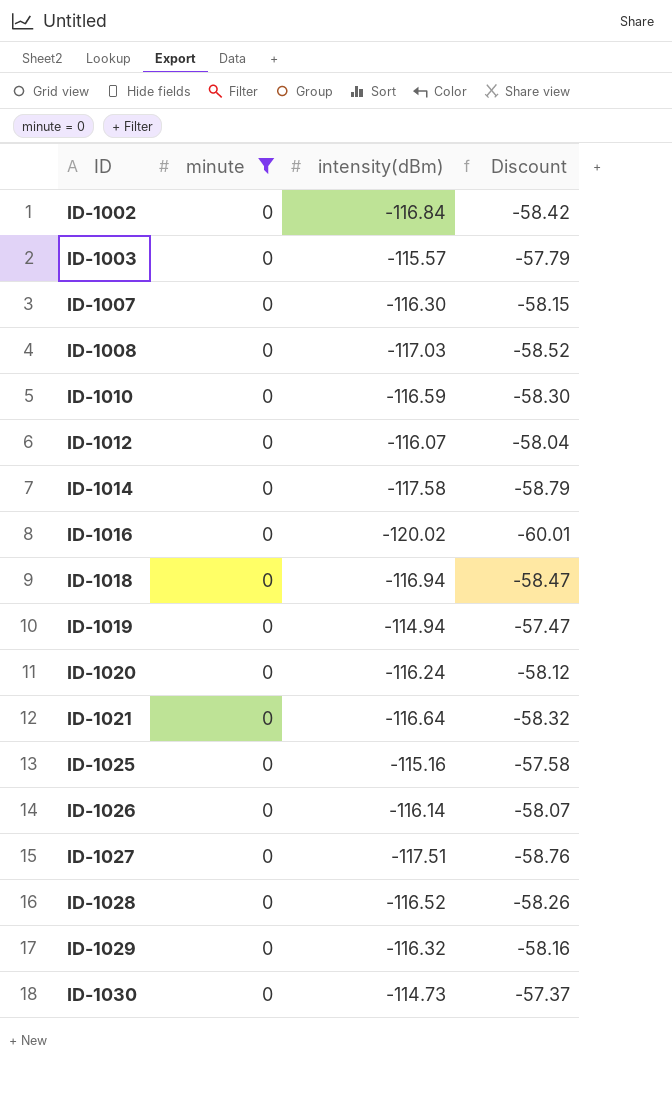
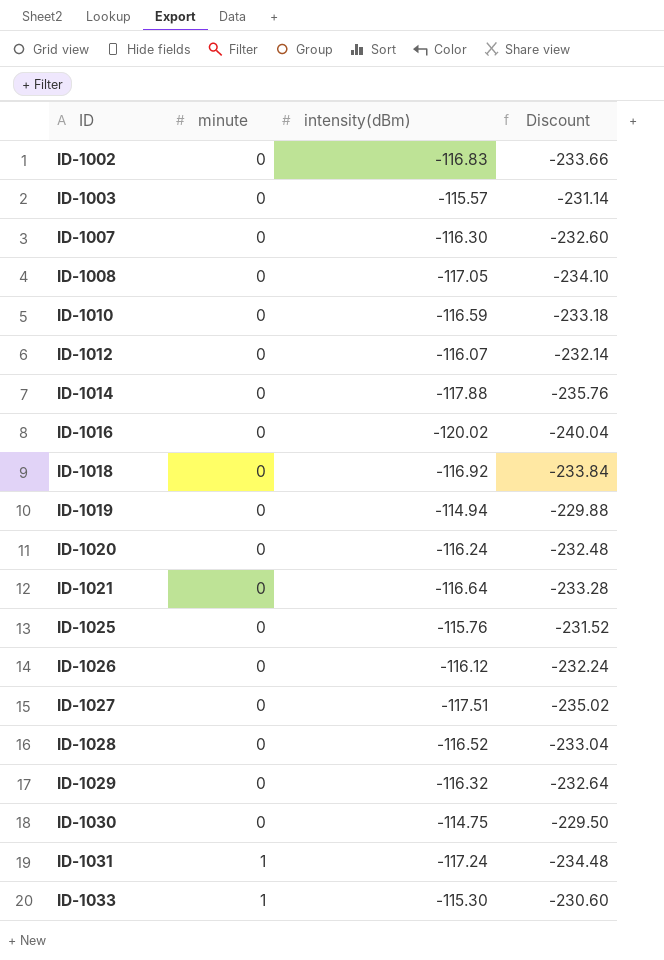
filter: minute = 0 -> none
column Discount | formula: [intensity(dBm)] * 0.5 -> [intensity(dBm)] * 2
ID-1002 | intensity(dBm): -116.84 -> -116.83
ID-1008 | intensity(dBm): -117.03 -> -117.05
ID-1014 | intensity(dBm): -117.58 -> -117.88
ID-1018 | intensity(dBm): -116.94 -> -116.92
ID-1025 | intensity(dBm): -115.16 -> -115.76
ID-1026 | intensity(dBm): -116.14 -> -116.12
ID-1030 | intensity(dBm): -114.73 -> -114.75

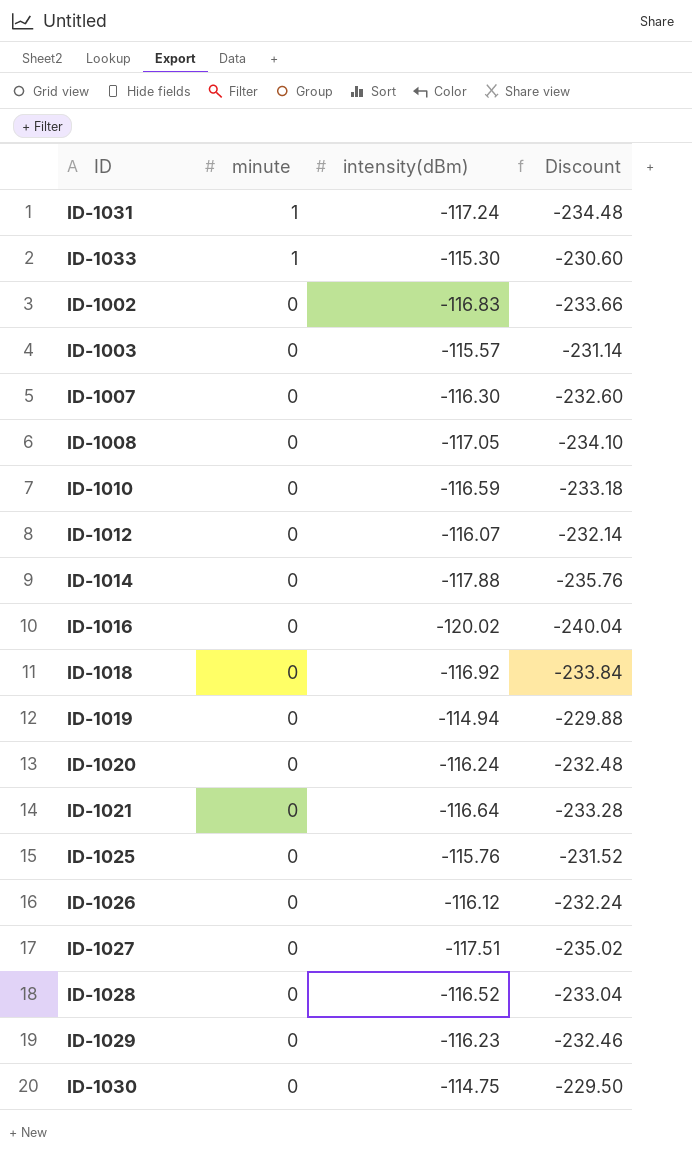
row order: ID ascending -> minute descending
ID-1029 | intensity(dBm): -116.32 -> -116.23
ID-1029 | Discount: -232.64 -> -232.46

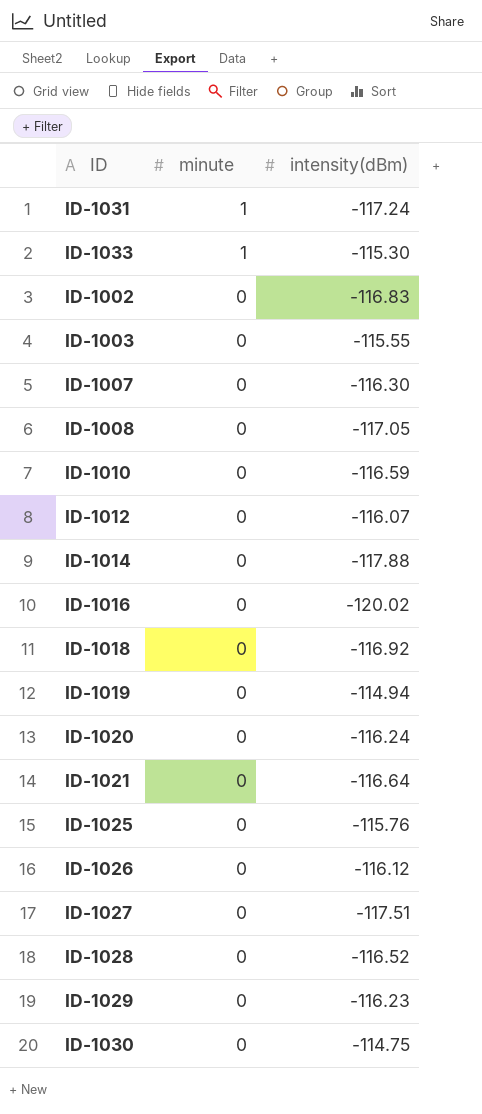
column Discount | formula: [intensity(dBm)] * 2 -> none
ID-1003 | intensity(dBm): -115.57 -> -115.55

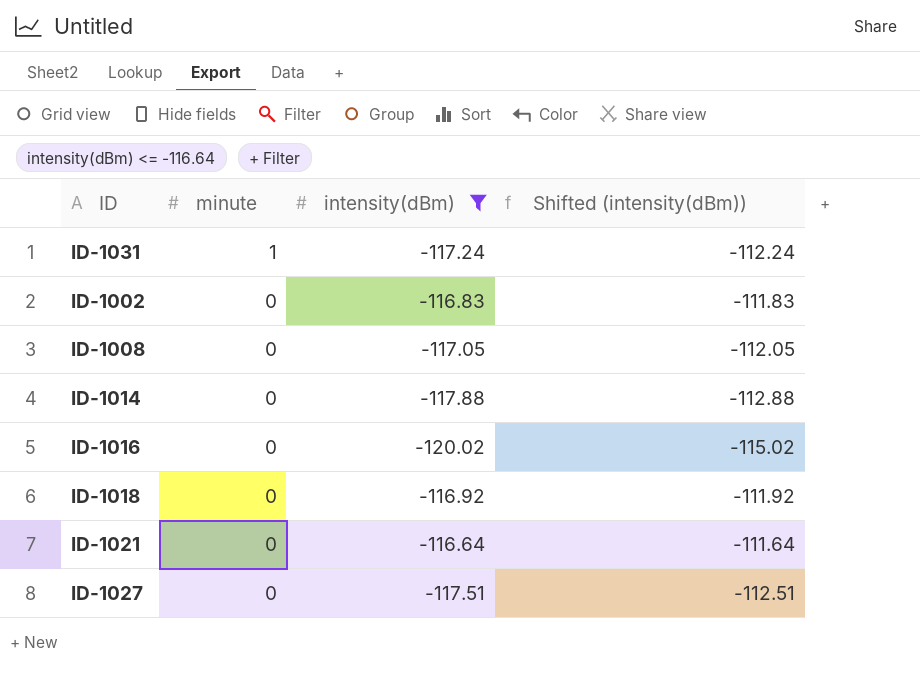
filter: none -> intensity(dBm) <= -116.64
column Shifted (intensity(dBm)) | formula: none -> [intensity(dBm)] + 5

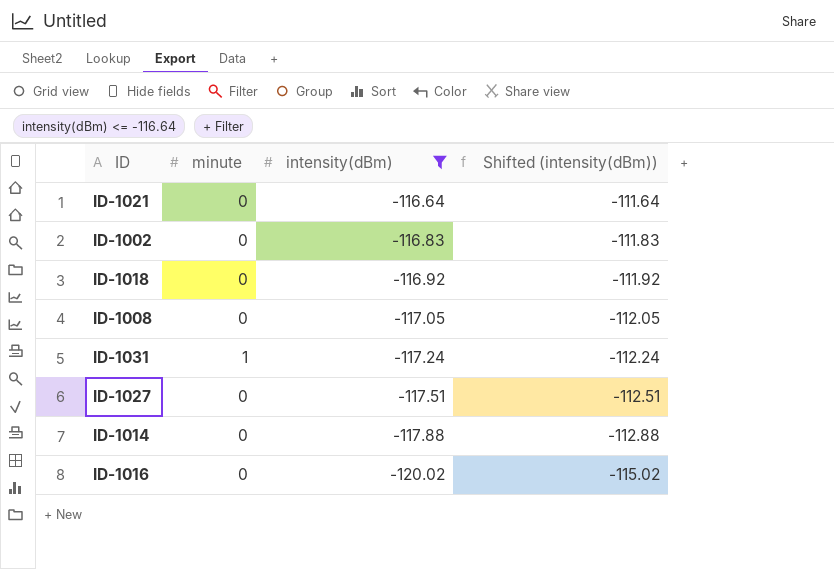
row order: minute descending -> intensity(dBm) descending

